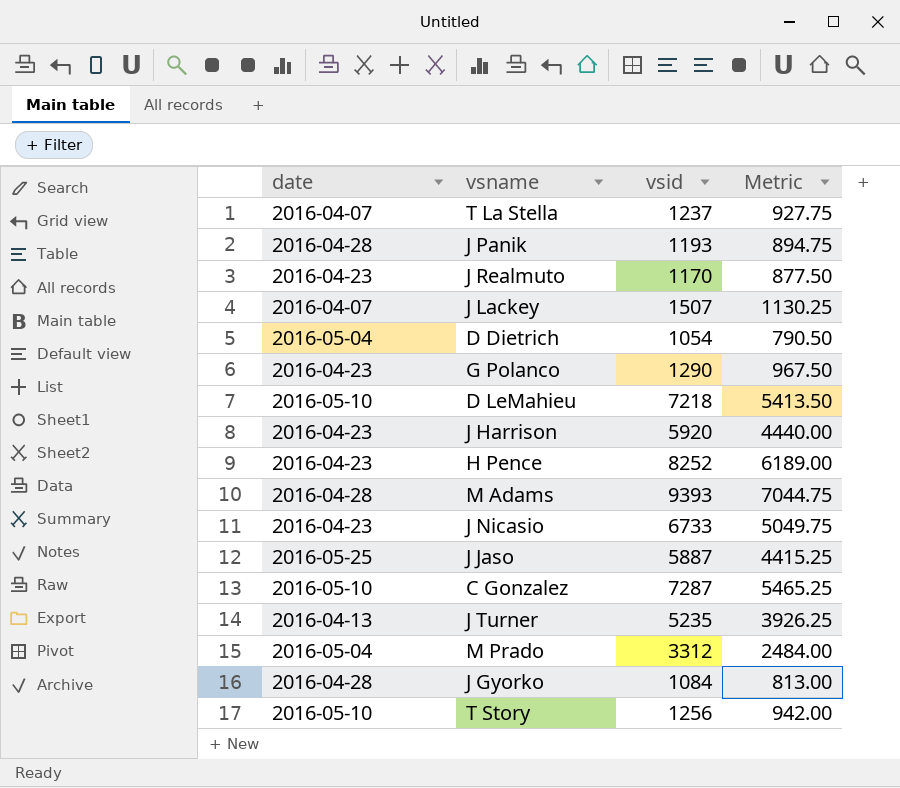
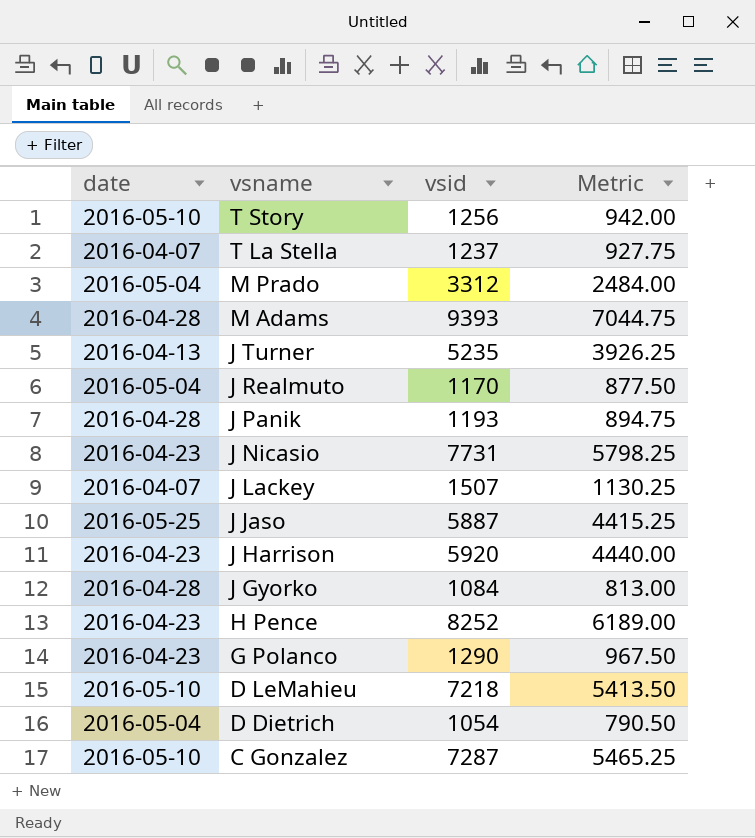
row order: none -> vsname descending
J Realmuto | date: 2016-04-23 -> 2016-05-04
J Nicasio | vsid: 6733 -> 7731
J Nicasio | Metric: 5049.75 -> 5798.25

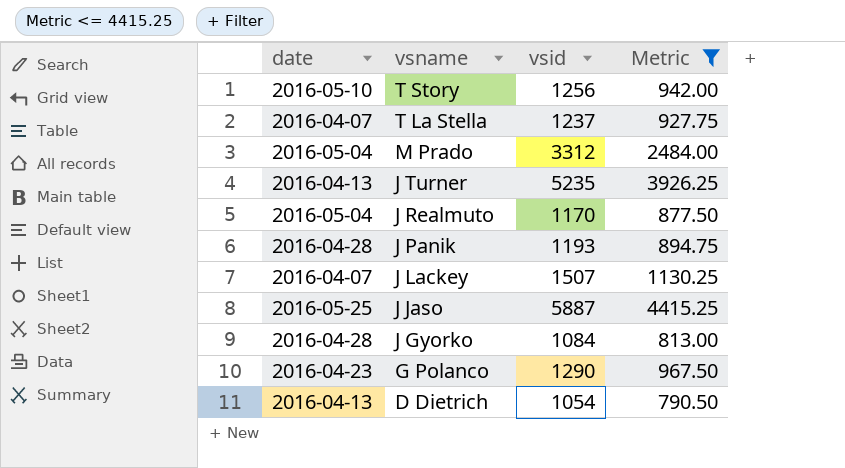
filter: none -> Metric <= 4415.25
D Dietrich | date: 2016-05-04 -> 2016-04-13

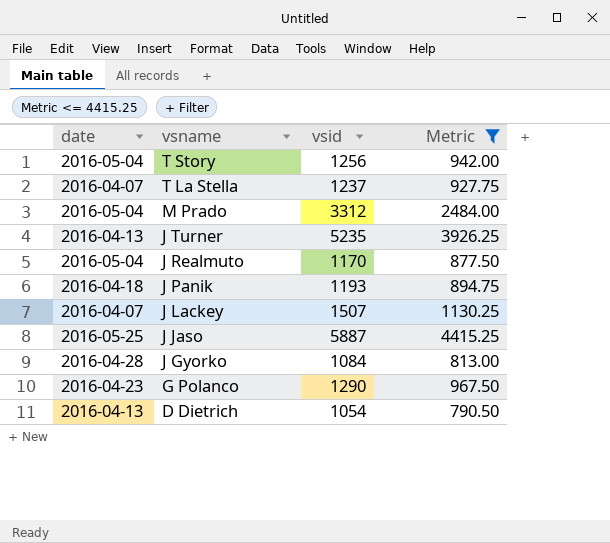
T Story | date: 2016-05-10 -> 2016-05-04
J Panik | date: 2016-04-28 -> 2016-04-18

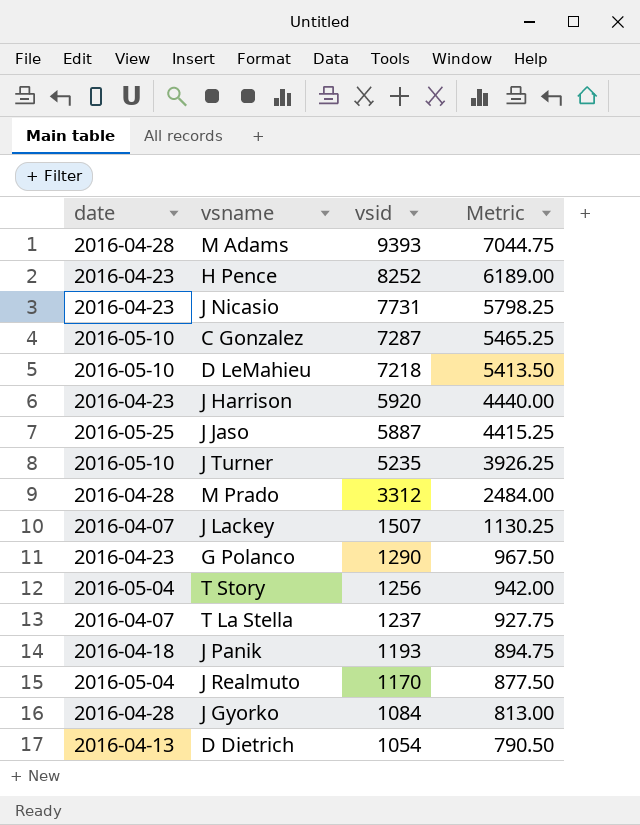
filter: Metric <= 4415.25 -> none
row order: vsname descending -> vsid descending
J Turner | date: 2016-04-13 -> 2016-05-10
M Prado | date: 2016-05-04 -> 2016-04-28

